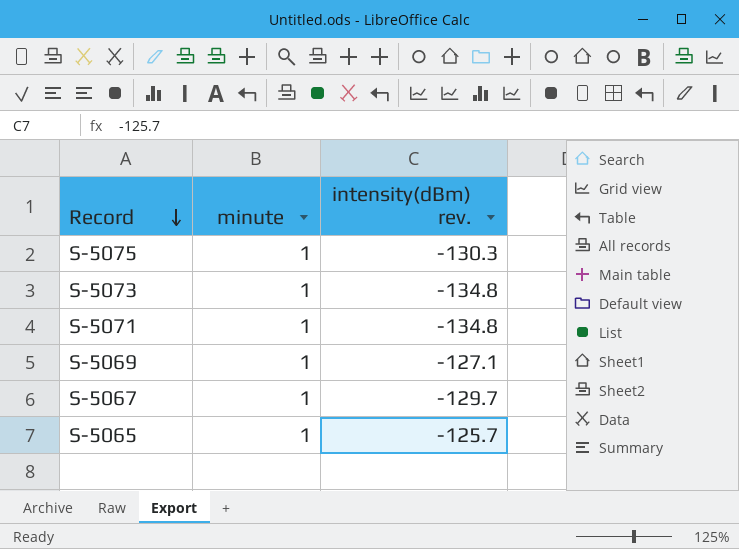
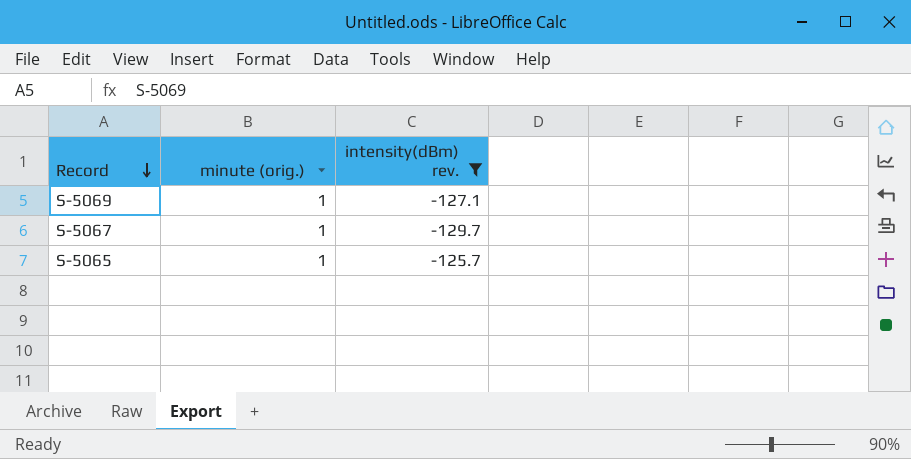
filter: none -> intensity(dBm) rev. >= -129.7
column name: minute -> minute (orig.)

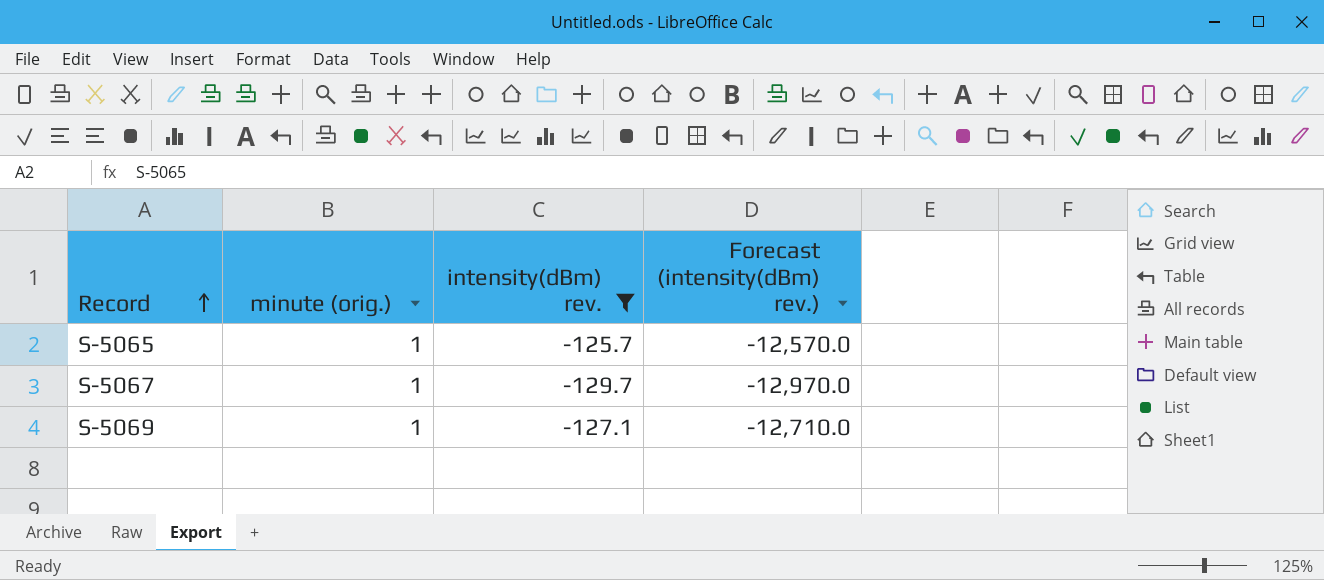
row order: Record descending -> Record ascending
column Forecast (intensity(dBm) rev.) | formula: none -> [intensity(dBm) rev.] * 100

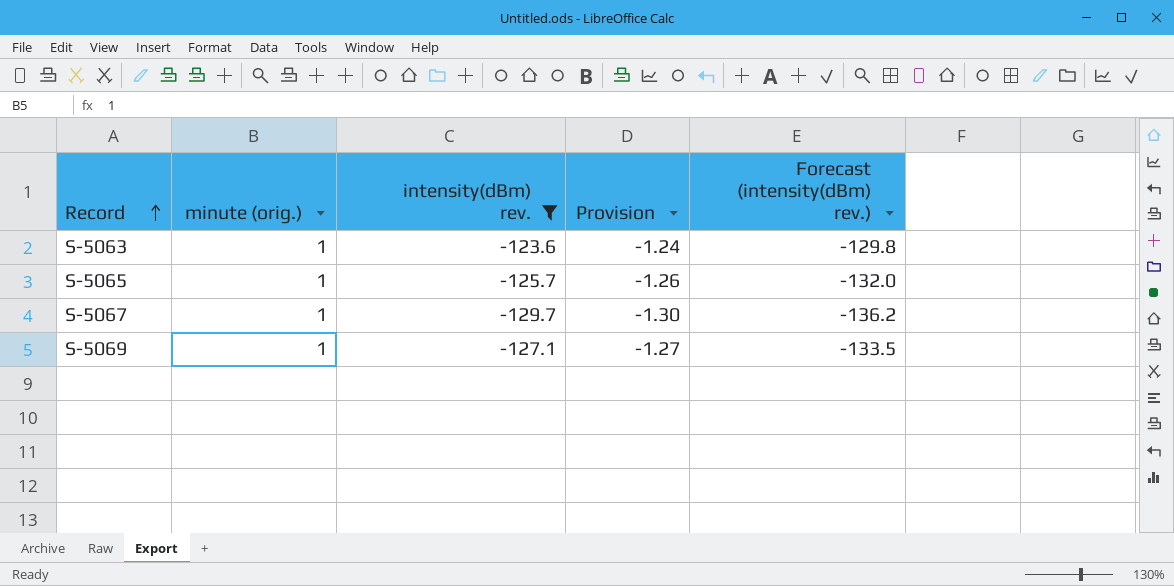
column Provision | formula: none -> [intensity(dBm) rev.] * 0.01
column Forecast (intensity(dBm) rev.) | formula: [intensity(dBm) rev.] * 100 -> [intensity(dBm) rev.] * 1.05
row S-5063: none -> 1 | -123.6 | -1.24 | -129.8

